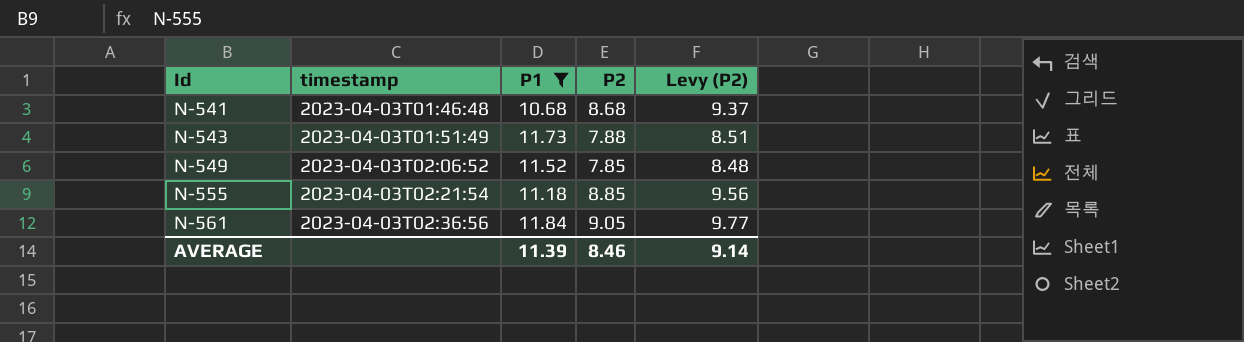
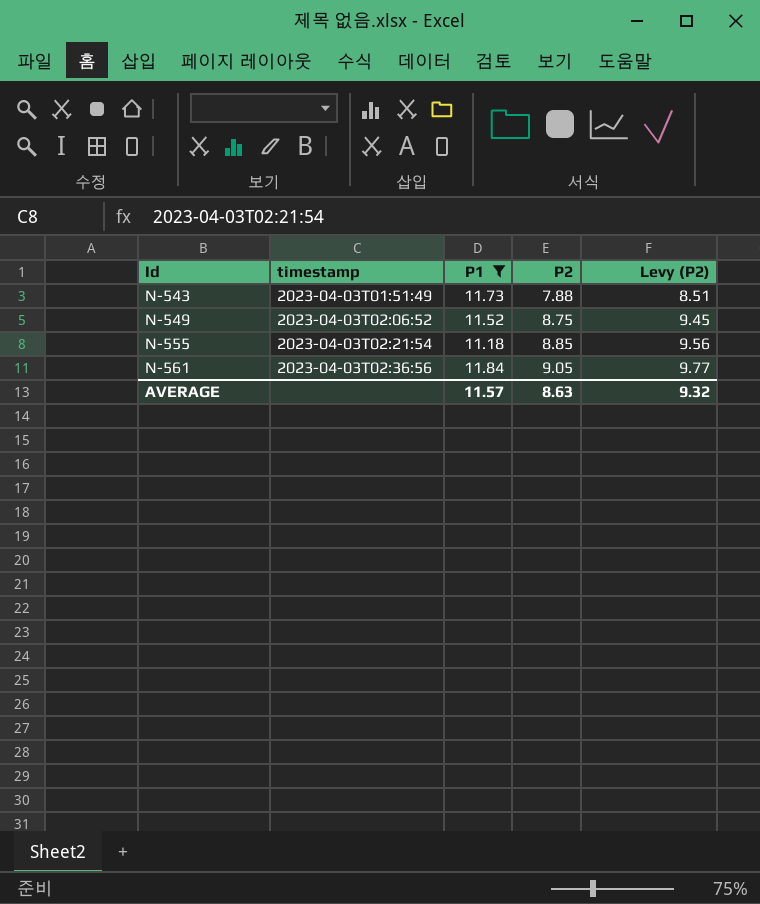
row N-541: 2023-04-03T01:46:48 | 10.68 | 8.68 | 9.37 -> none
N-549 | P2: 7.85 -> 8.75
N-549 | Levy (P2): 8.48 -> 9.45
AVERAGE | P1: 11.39 -> 11.57
AVERAGE | P2: 8.46 -> 8.63
AVERAGE | Levy (P2): 9.14 -> 9.32

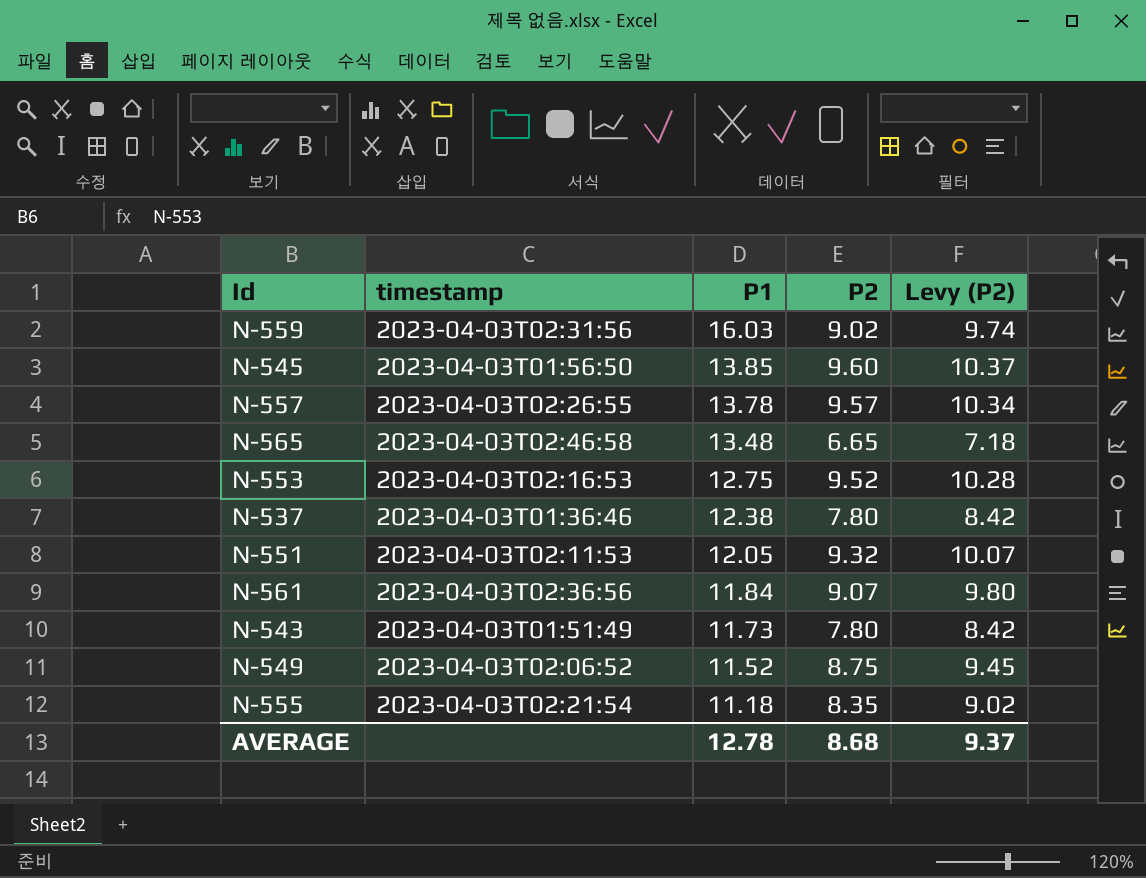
filter: P1 <= 11.84 -> none
row order: Id ascending -> P1 descending
N-561 | P2: 9.05 -> 9.07
N-561 | Levy (P2): 9.77 -> 9.80
N-543 | P2: 7.88 -> 7.80
N-543 | Levy (P2): 8.51 -> 8.42
N-555 | P2: 8.85 -> 8.35
N-555 | Levy (P2): 9.56 -> 9.02
AVERAGE | P1: 11.57 -> 12.78
AVERAGE | P2: 8.63 -> 8.68
AVERAGE | Levy (P2): 9.32 -> 9.37

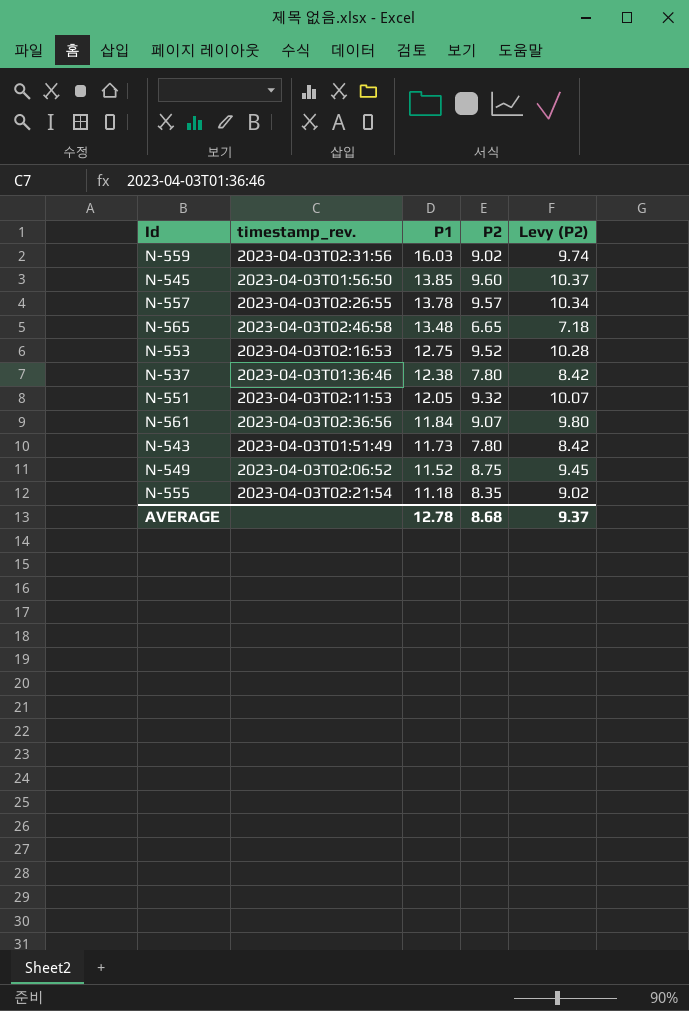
column name: timestamp -> timestamp_rev.

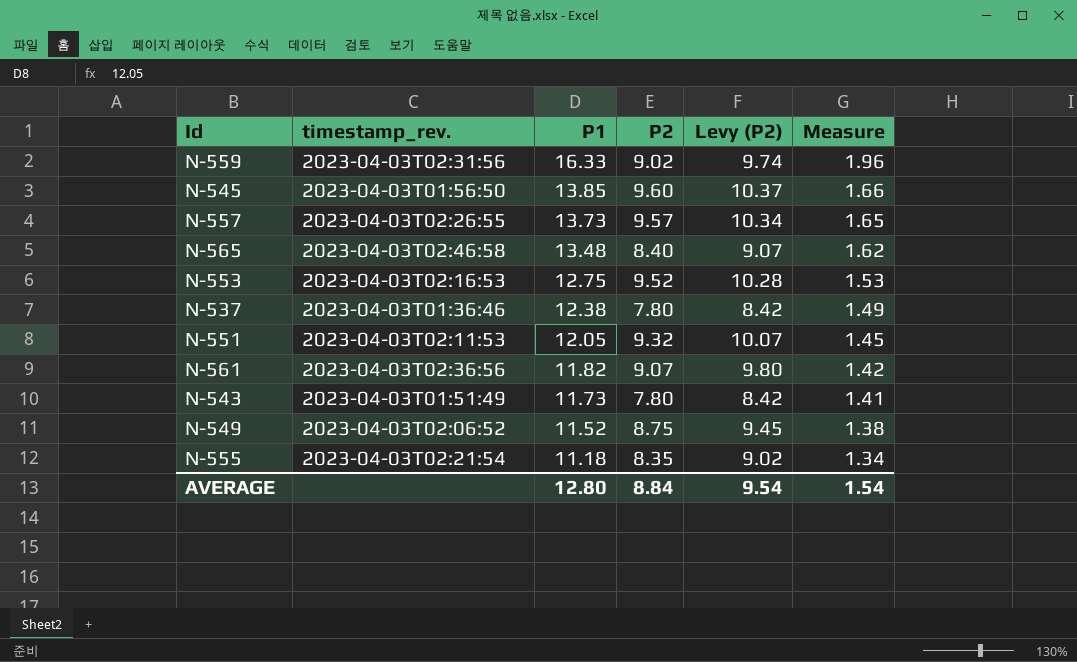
column Measure | formula: none -> [P1] * 0.12
N-559 | P1: 16.03 -> 16.33
N-557 | P1: 13.78 -> 13.73
N-565 | P2: 6.65 -> 8.40
N-565 | Levy (P2): 7.18 -> 9.07
N-561 | P1: 11.84 -> 11.82
AVERAGE | P1: 12.78 -> 12.80
AVERAGE | P2: 8.68 -> 8.84
AVERAGE | Levy (P2): 9.37 -> 9.54

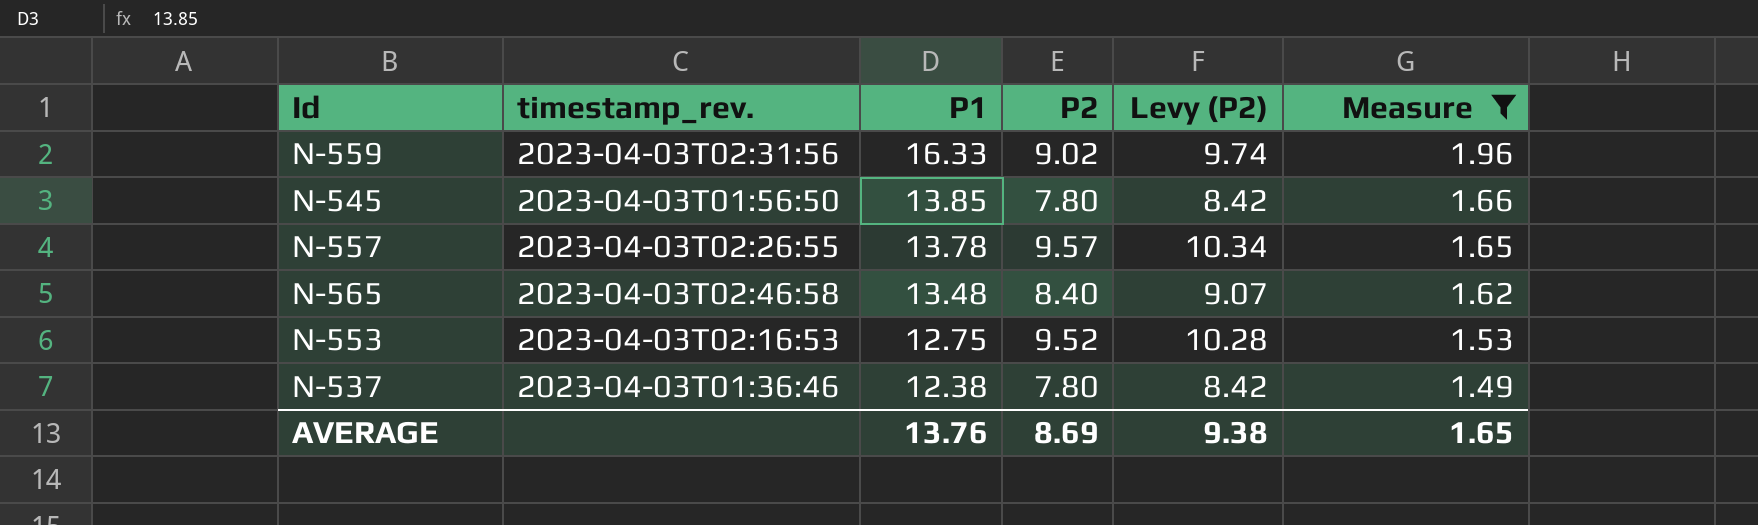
filter: none -> Measure >= 1.49
N-545 | P2: 9.60 -> 7.80
N-545 | Levy (P2): 10.37 -> 8.42
N-557 | P1: 13.73 -> 13.78
AVERAGE | P1: 12.80 -> 13.76
AVERAGE | P2: 8.84 -> 8.69
AVERAGE | Levy (P2): 9.54 -> 9.38
AVERAGE | Measure: 1.54 -> 1.65

